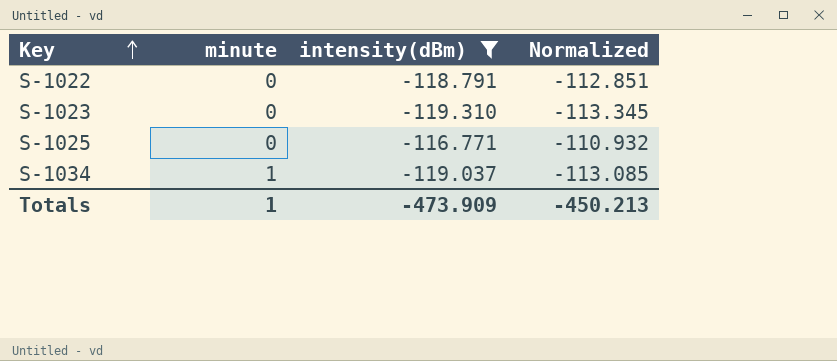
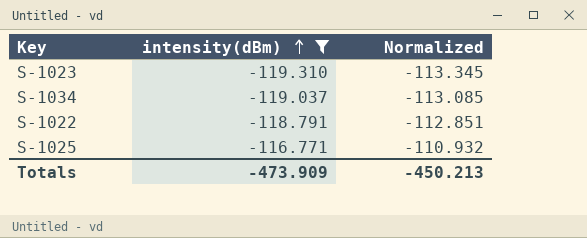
row order: Key ascending -> intensity(dBm) ascending
column minute | position: 2 -> none

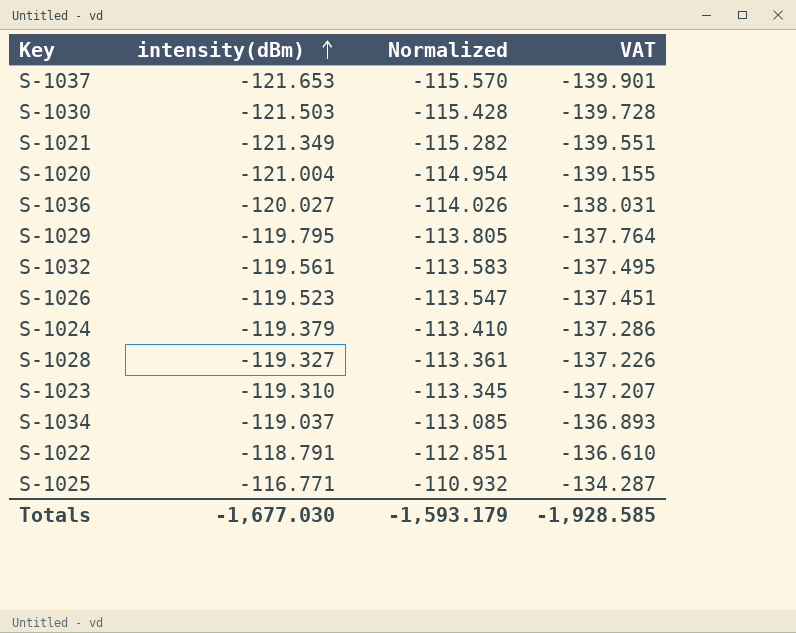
filter: intensity(dBm) >= -119.310 -> none
column VAT | formula: none -> [intensity(dBm)] * 1.15
Totals | intensity(dBm): -473.909 -> -1,677.030
Totals | Normalized: -450.213 -> -1,593.179

